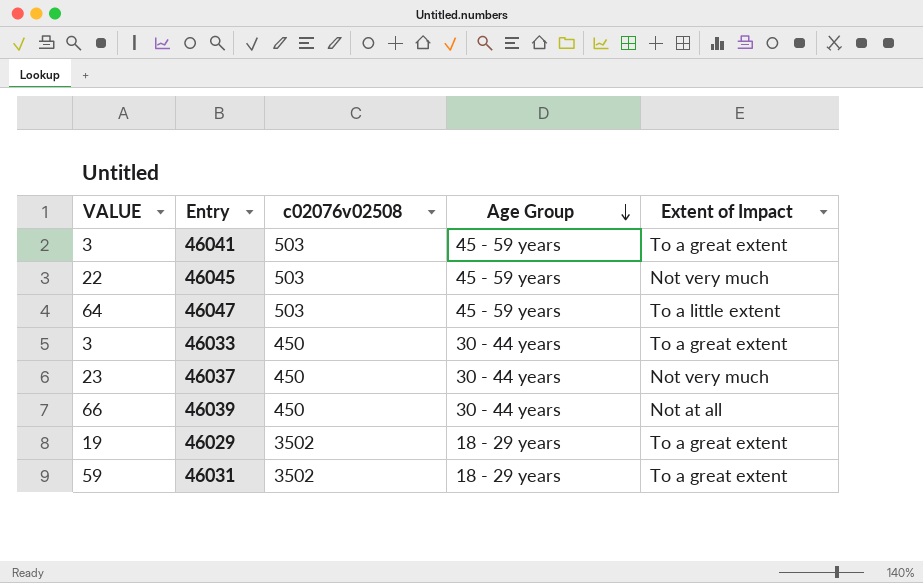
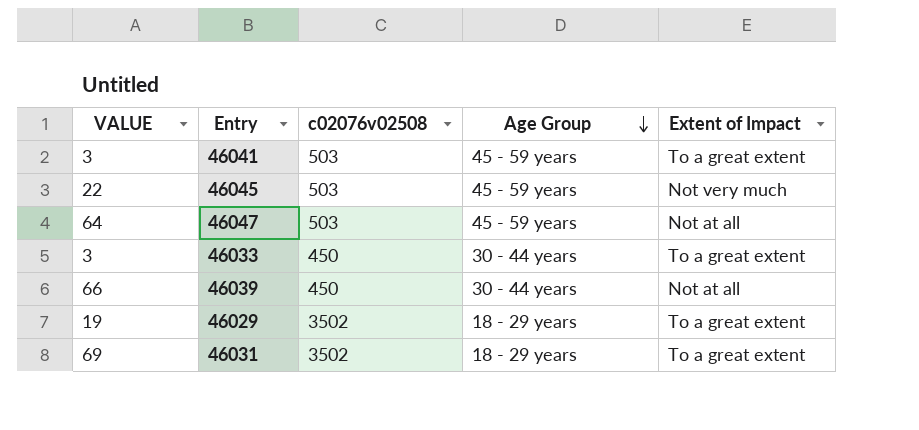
row 46037: 23 | 450 | 30 - 44 years | Not very much -> none
46047 | Extent of Impact: To a little extent -> Not at all
46031 | VALUE: 59 -> 69

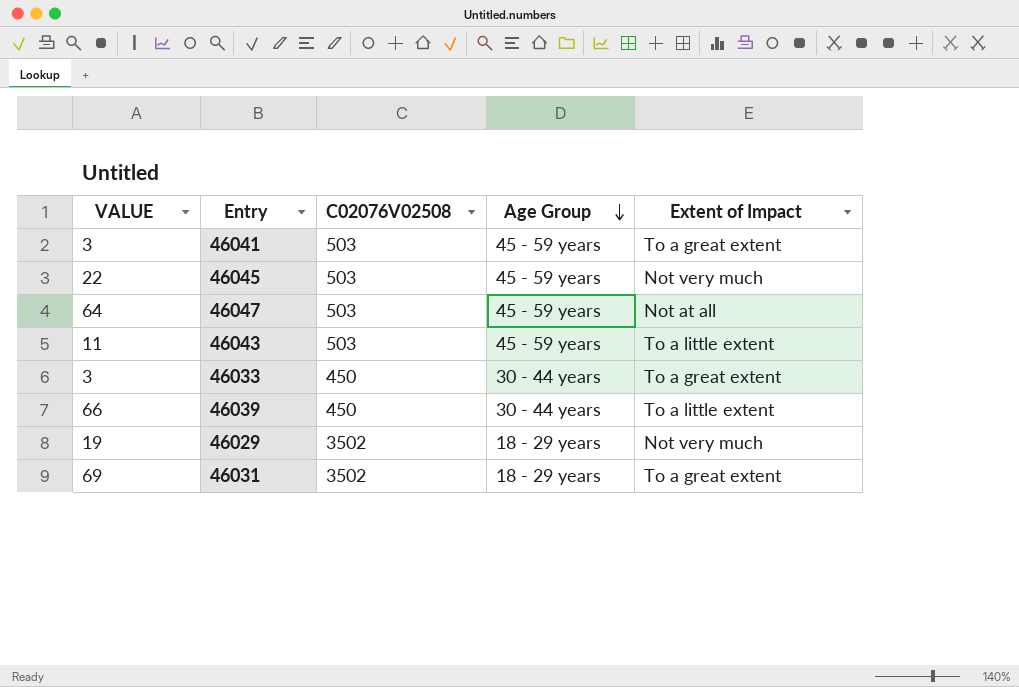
column name: c02076v02508 -> C02076V02508
row 46043: none -> 11 | 503 | 45 - 59 years | To a little extent
46039 | Extent of Impact: Not at all -> To a little extent
46029 | Extent of Impact: To a great extent -> Not very much

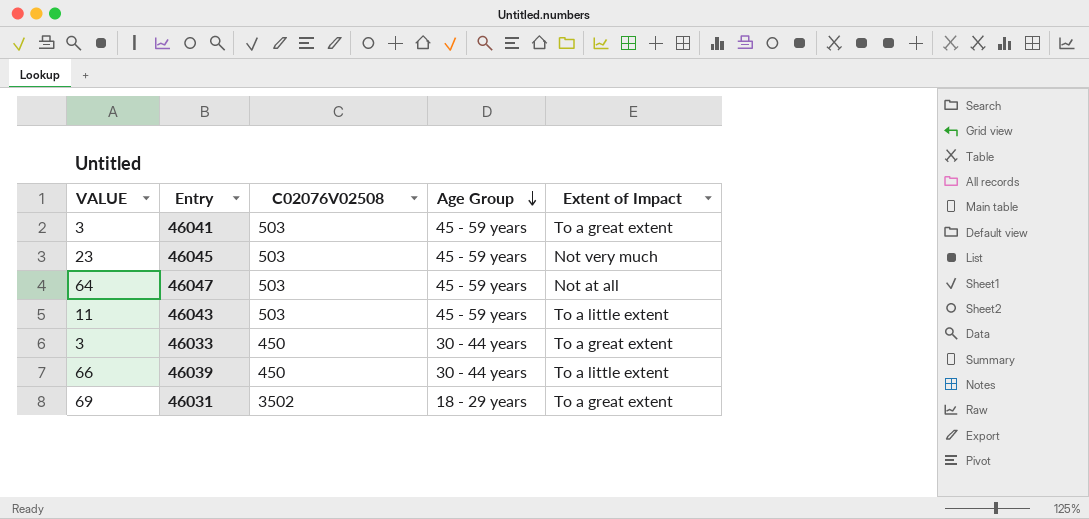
row 46029: 19 | 3502 | 18 - 29 years | Not very much -> none
46045 | VALUE: 22 -> 23

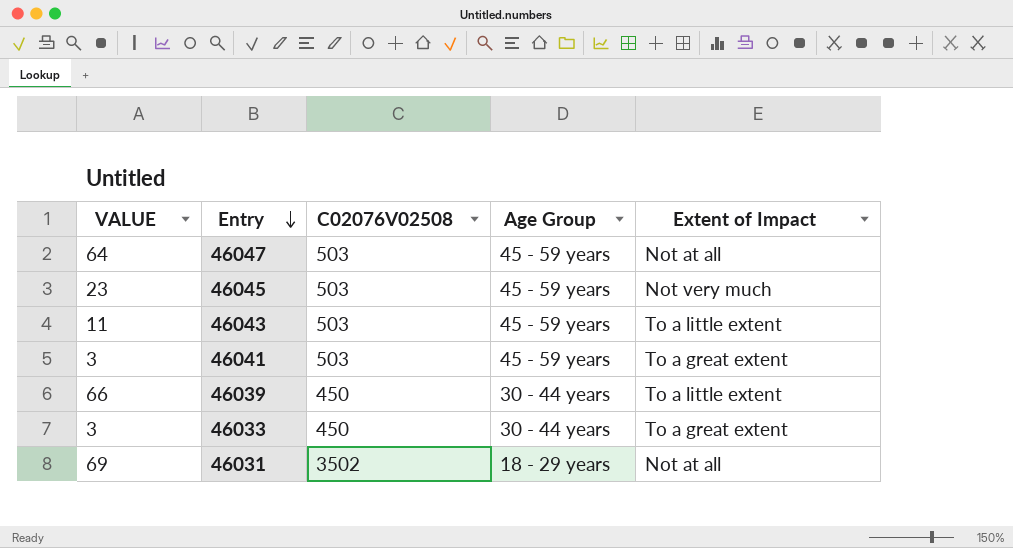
row order: Age Group descending -> Entry descending
46031 | Extent of Impact: To a great extent -> Not at all

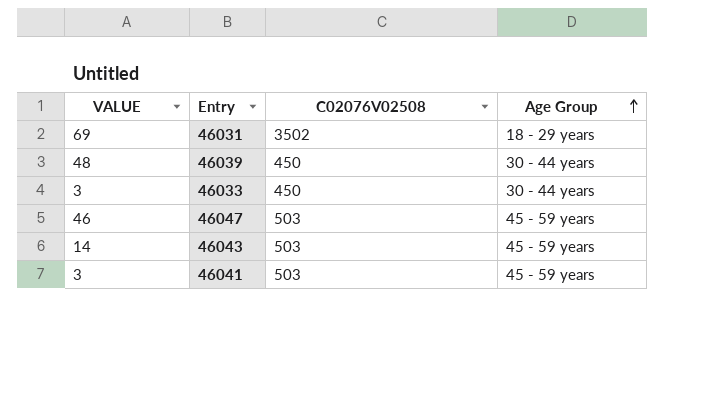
row order: Entry descending -> Age Group ascending
column Extent of Impact | position: 5 -> none
row 46045: 23 | 503 | 45 - 59 years | Not very much -> none
46039 | VALUE: 66 -> 48
46047 | VALUE: 64 -> 46
46043 | VALUE: 11 -> 14

